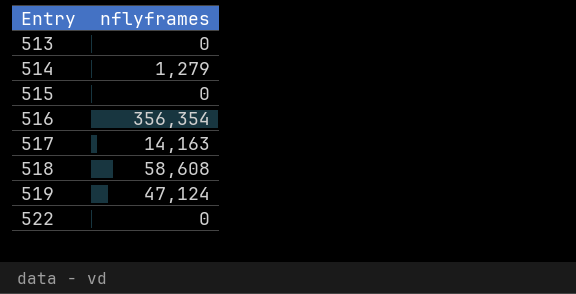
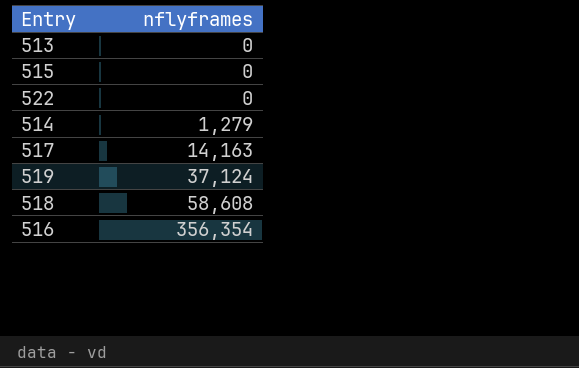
row order: Entry ascending -> nflyframes ascending
519 | nflyframes: 47,124 -> 37,124

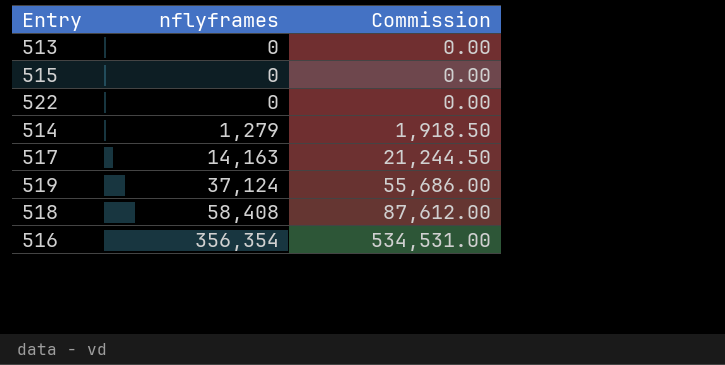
column Commission | formula: none -> [nflyframes] * 1.5
518 | nflyframes: 58,608 -> 58,408

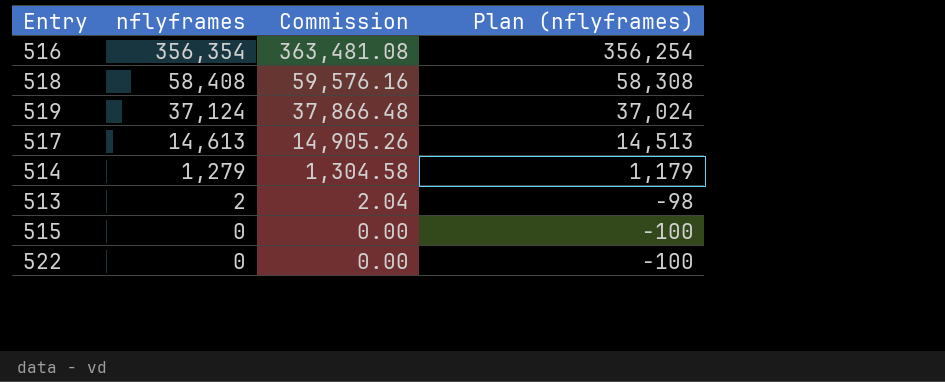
row order: nflyframes ascending -> nflyframes descending
column Commission | formula: [nflyframes] * 1.5 -> [nflyframes] * 1.02
column Plan (nflyframes) | formula: none -> [nflyframes] - 100
517 | nflyframes: 14,163 -> 14,613
513 | nflyframes: 0 -> 2

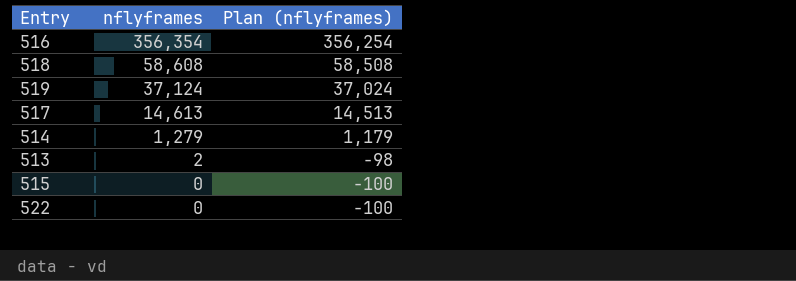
column Commission | formula: [nflyframes] * 1.02 -> none
518 | nflyframes: 58,408 -> 58,608
518 | Plan (nflyframes): 58,308 -> 58,508

